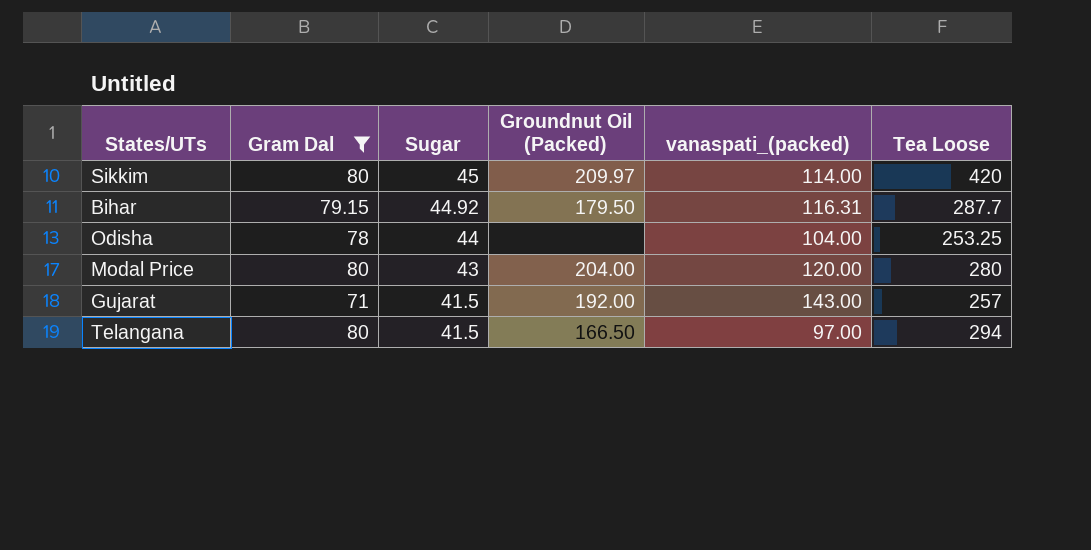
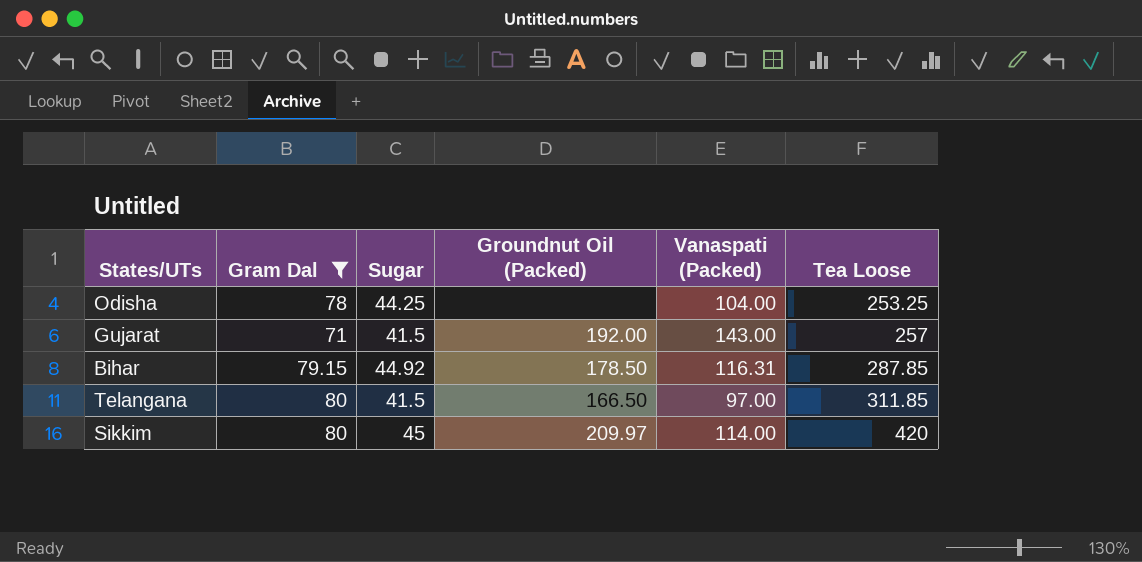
row order: Sugar descending -> Tea Loose ascending
column name: vanaspati_(packed) -> Vanaspati (Packed)
row Modal Price: 80 | 43 | 204.00 | 120.00 | 280 -> none
Odisha | Sugar: 44 -> 44.25
Bihar | Groundnut Oil (Packed): 179.50 -> 178.50
Bihar | Tea Loose: 287.7 -> 287.85
Telangana | Tea Loose: 294 -> 311.85

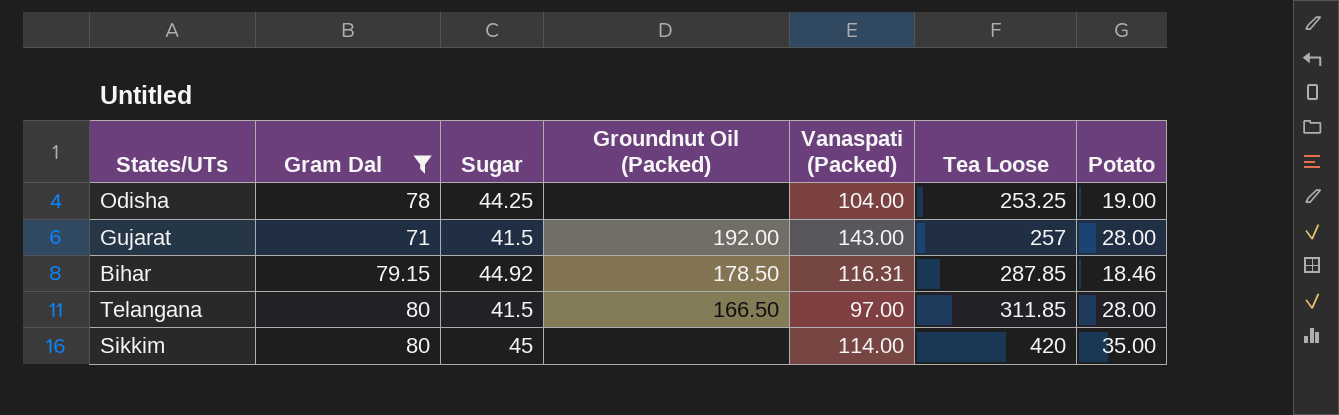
column Potato | position: none -> 7
Sikkim | Groundnut Oil (Packed): 209.97 -> none

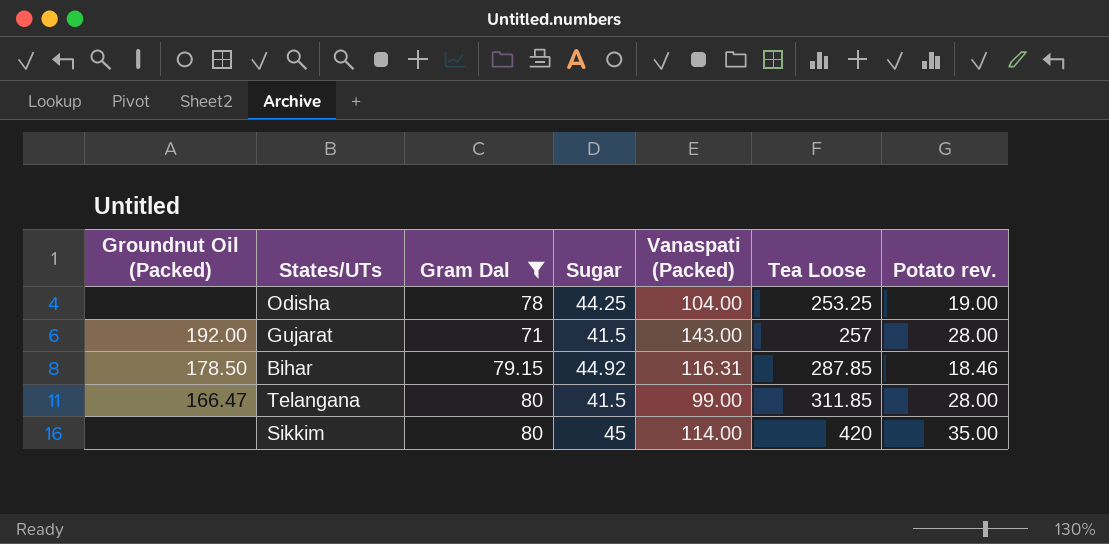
column Groundnut Oil (Packed) | position: 4 -> 1
column name: Potato -> Potato rev.
Telangana | Groundnut Oil (Packed): 166.50 -> 166.47
Telangana | Vanaspati (Packed): 97.00 -> 99.00

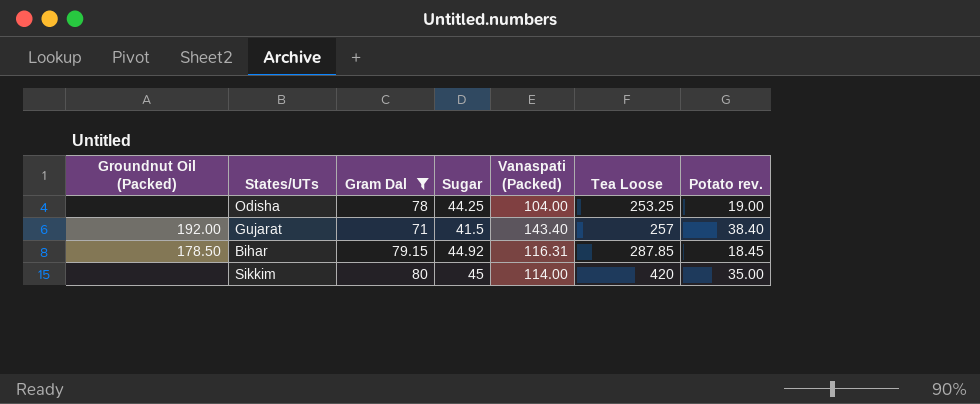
row Telangana: 166.47 | 80 | 41.5 | 99.00 | 311.85 | 28.00 -> none
Gujarat | Vanaspati (Packed): 143.00 -> 143.40
Gujarat | Potato rev.: 28.00 -> 38.40
Bihar | Potato rev.: 18.46 -> 18.45

